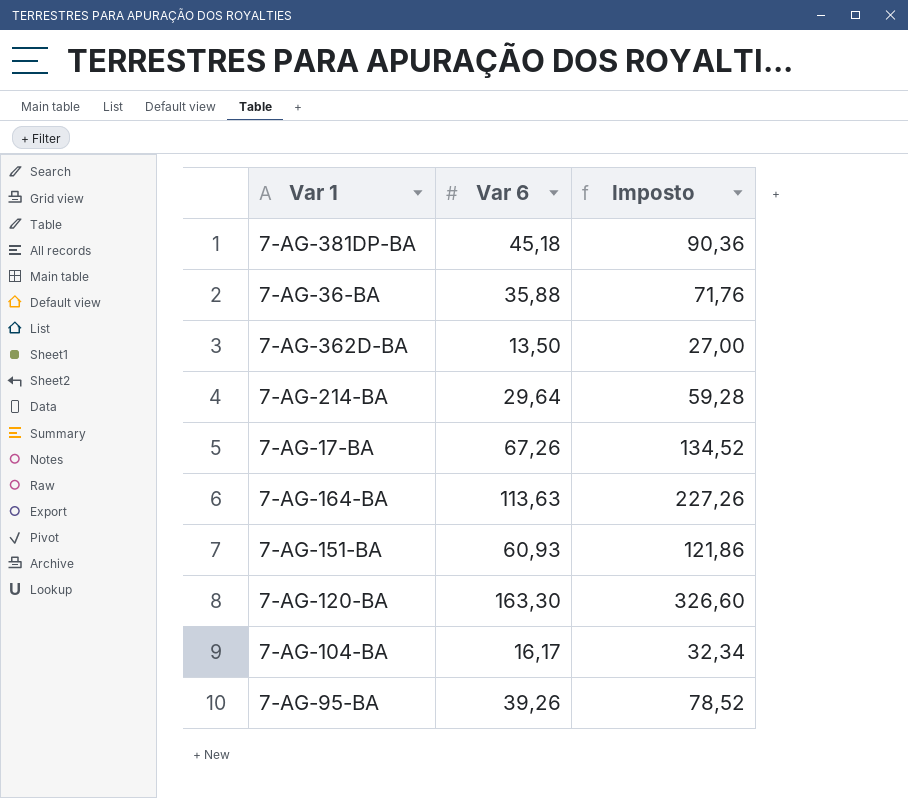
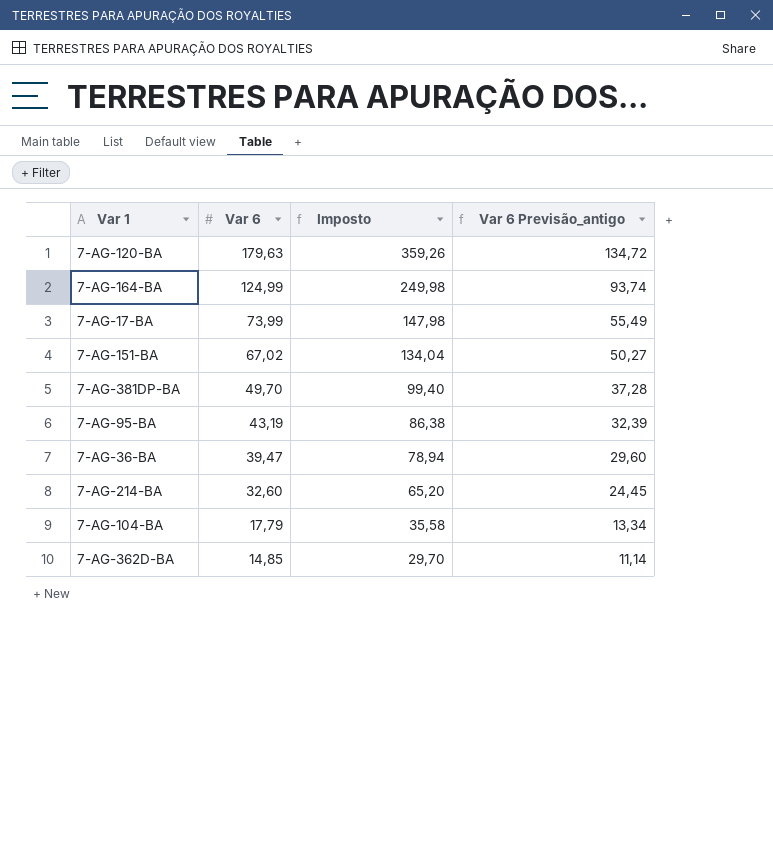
row order: none -> Var 6 descending
column Var 6 Previsão_antigo | formula: none -> [Var 6] * 0,75
7-AG-120-BA | Var 6: 163,30 -> 179,63
7-AG-120-BA | Imposto: 326,60 -> 359,26
7-AG-164-BA | Var 6: 113,63 -> 124,99
7-AG-164-BA | Imposto: 227,26 -> 249,98
7-AG-17-BA | Var 6: 67,26 -> 73,99
7-AG-17-BA | Imposto: 134,52 -> 147,98
7-AG-151-BA | Var 6: 60,93 -> 67,02
7-AG-151-BA | Imposto: 121,86 -> 134,04
7-AG-381DP-BA | Var 6: 45,18 -> 49,70
7-AG-381DP-BA | Imposto: 90,36 -> 99,40
7-AG-95-BA | Var 6: 39,26 -> 43,19
7-AG-95-BA | Imposto: 78,52 -> 86,38
7-AG-36-BA | Var 6: 35,88 -> 39,47
7-AG-36-BA | Imposto: 71,76 -> 78,94
7-AG-214-BA | Var 6: 29,64 -> 32,60
7-AG-214-BA | Imposto: 59,28 -> 65,20
7-AG-104-BA | Var 6: 16,17 -> 17,79
7-AG-104-BA | Imposto: 32,34 -> 35,58
7-AG-362D-BA | Var 6: 13,50 -> 14,85
7-AG-362D-BA | Imposto: 27,00 -> 29,70

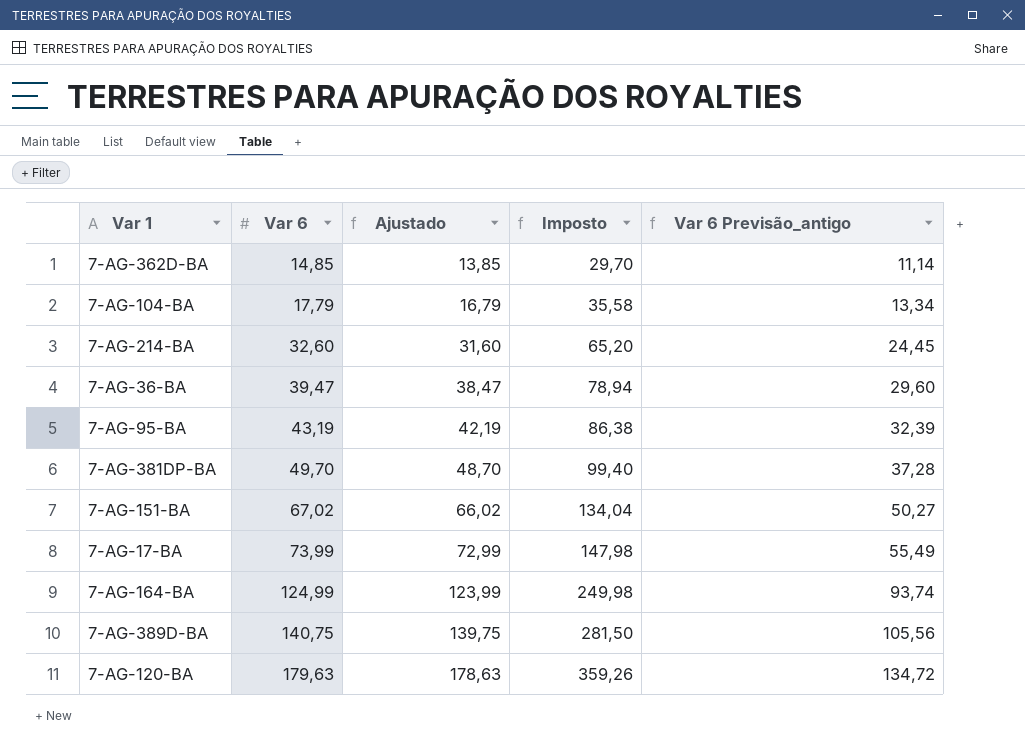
row order: Var 6 descending -> Var 6 ascending
column Ajustado | formula: none -> [Var 6] - 1
row 7-AG-389D-BA: none -> 140,75 | 139,75 | 281,50 | 105,56

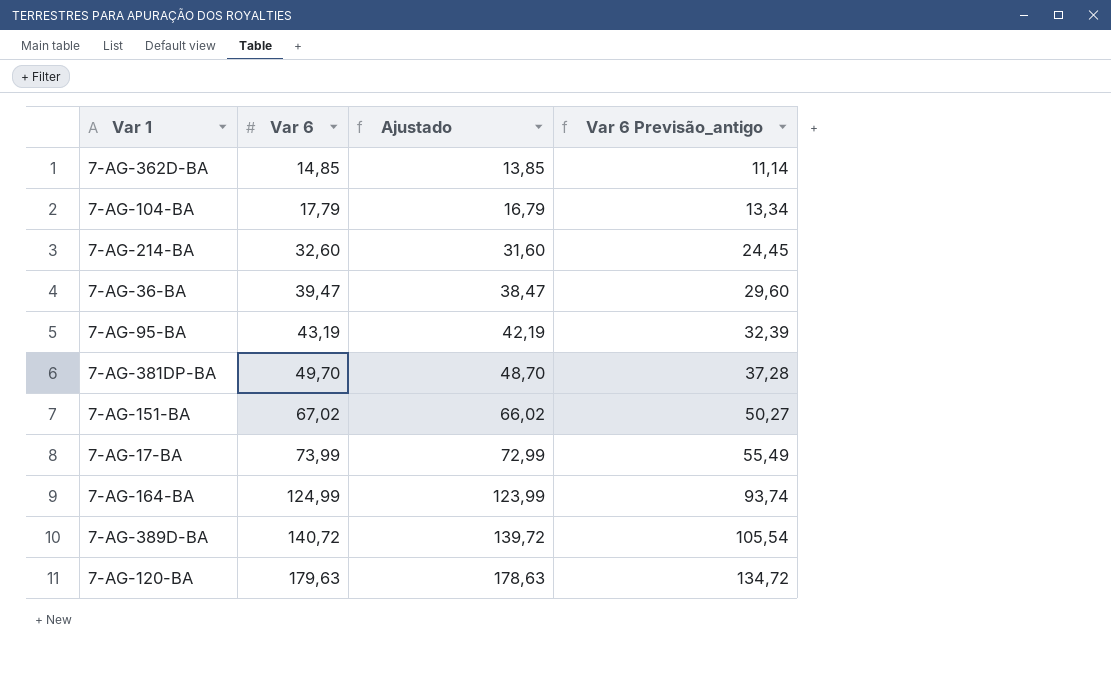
column Imposto | formula: [Var 6] * 2 -> none
7-AG-389D-BA | Var 6: 140,75 -> 140,72
7-AG-389D-BA | Ajustado: 139,75 -> 139,72
7-AG-389D-BA | Var 6 Previsão_antigo: 105,56 -> 105,54

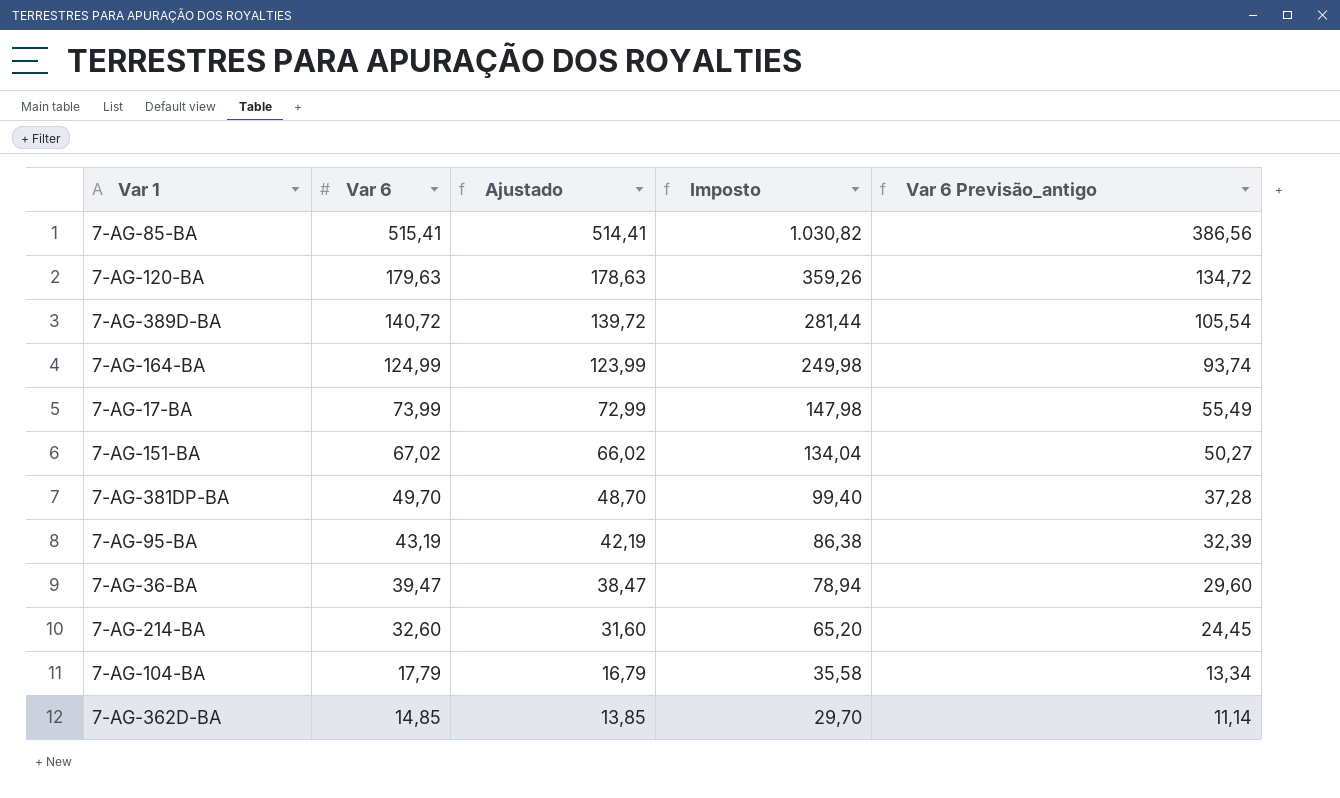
row order: Var 6 ascending -> Var 6 descending
column Imposto | formula: none -> [Var 6] * 2
row 7-AG-85-BA: none -> 515,41 | 514,41 | 1.030,82 | 386,56

